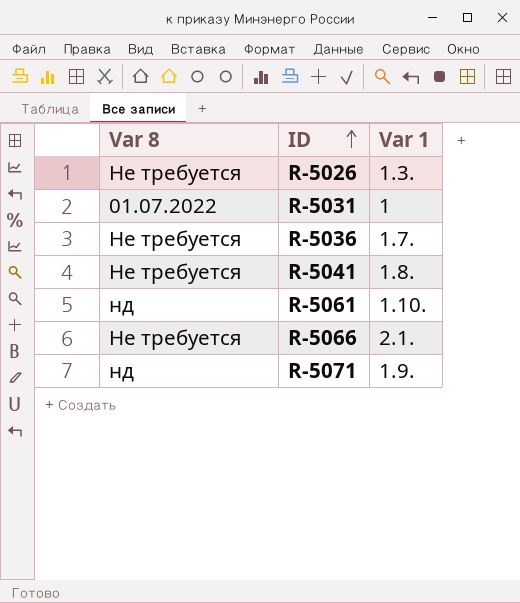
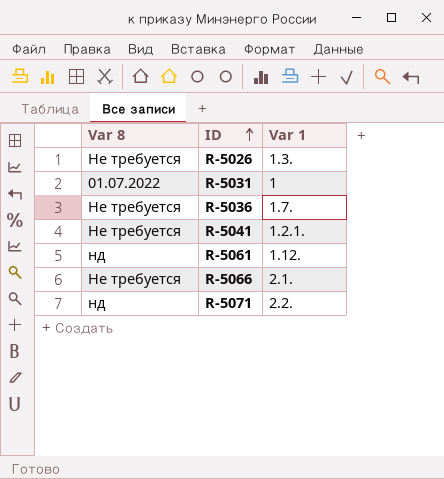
R-5041 | Var 1: 1.8. -> 1.2.1.
R-5061 | Var 1: 1.10. -> 1.12.
R-5071 | Var 1: 1.9. -> 2.2.

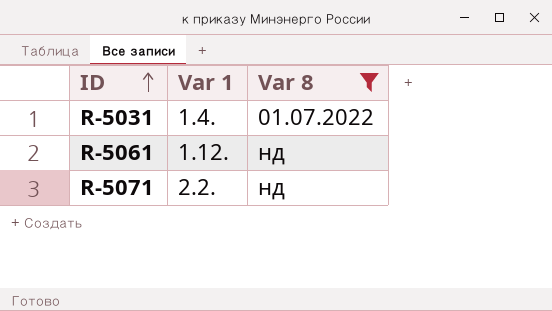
filter: none -> Var 8 != Не требуется
column Var 8 | position: 1 -> 3
R-5031 | Var 1: 1 -> 1.4.

